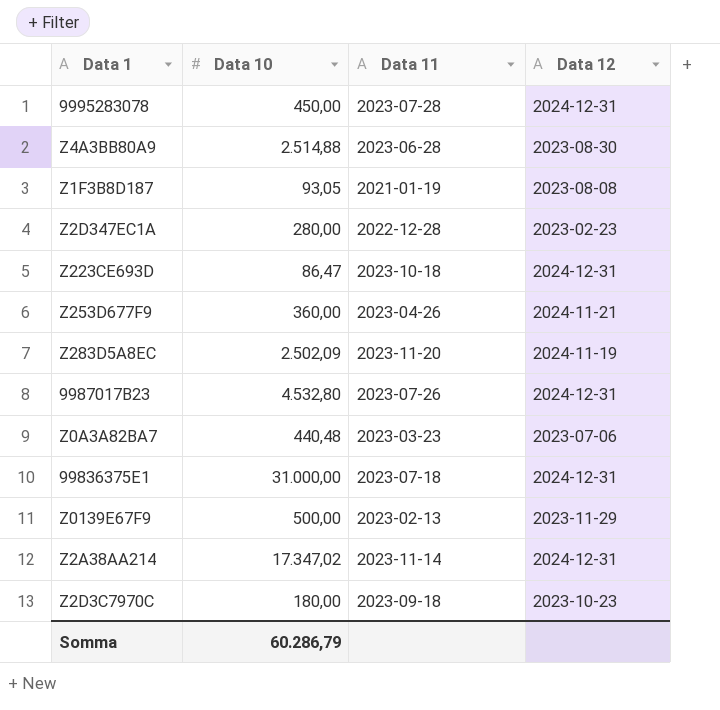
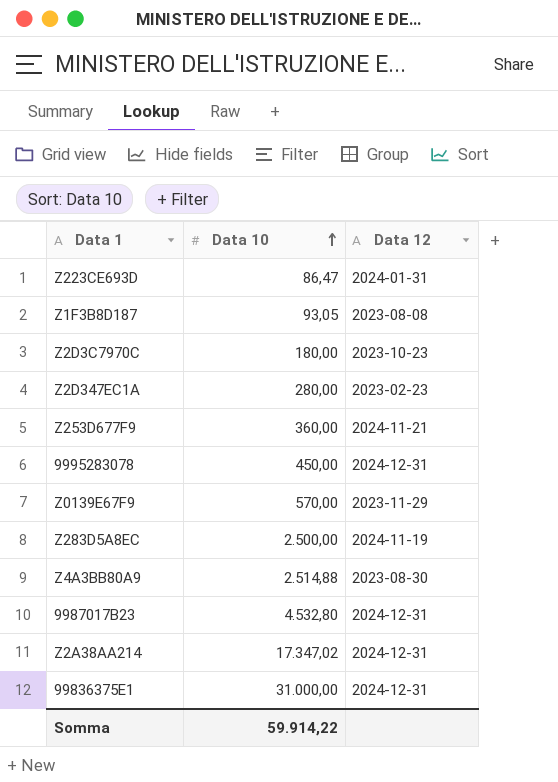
row order: none -> Data 10 ascending
column Data 11 | position: 3 -> none
row Z0A3A82BA7: 440,48 | 2023-03-23 | 2023-07-06 -> none
Z223CE693D | Data 12: 2024-12-31 -> 2024-01-31
Z0139E67F9 | Data 10: 500,00 -> 570,00
Z283D5A8EC | Data 10: 2.502,09 -> 2.500,00
Somma | Data 10: 60.286,79 -> 59.914,22

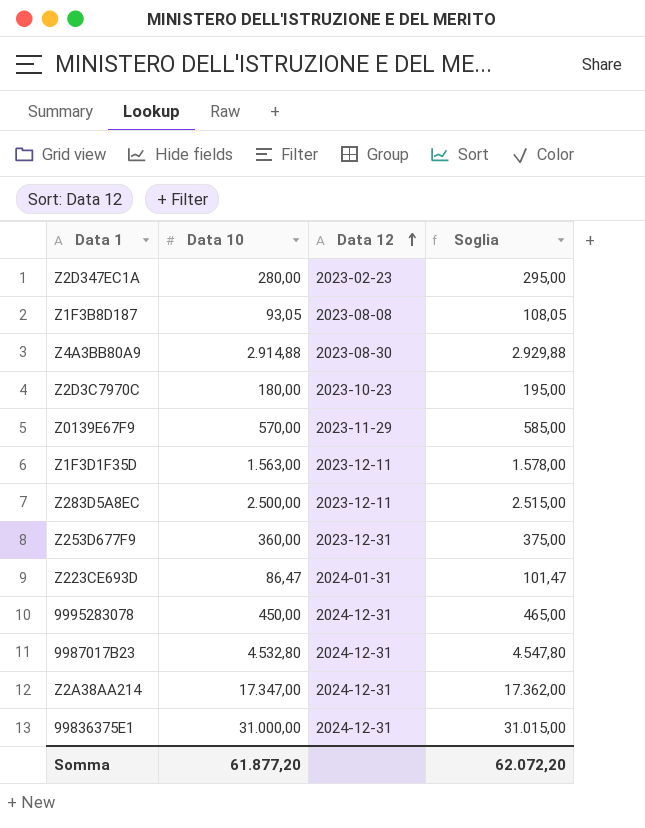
row order: Data 10 ascending -> Data 12 ascending
column Soglia | formula: none -> [Data 10] + 15
Z4A3BB80A9 | Data 10: 2.514,88 -> 2.914,88
row Z1F3D1F35D: none -> 1.563,00 | 2023-12-11 | 1.578,00
Z283D5A8EC | Data 12: 2024-11-19 -> 2023-12-11
Z253D677F9 | Data 12: 2024-11-21 -> 2023-12-31
Z2A38AA214 | Data 10: 17.347,02 -> 17.347,00
Somma | Data 10: 59.914,22 -> 61.877,20

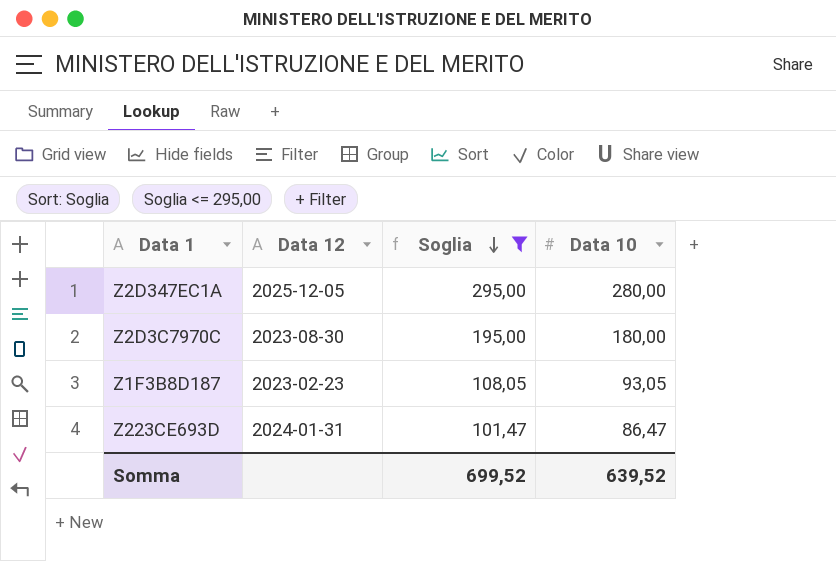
filter: none -> Soglia <= 295,00
row order: Data 12 ascending -> Soglia descending
column Data 10 | position: 2 -> 4
Z2D347EC1A | Data 12: 2023-02-23 -> 2025-12-05
Z2D3C7970C | Data 12: 2023-10-23 -> 2023-08-30
Z1F3B8D187 | Data 12: 2023-08-08 -> 2023-02-23
Somma | Soglia: 62.072,20 -> 699,52
Somma | Data 10: 61.877,20 -> 639,52

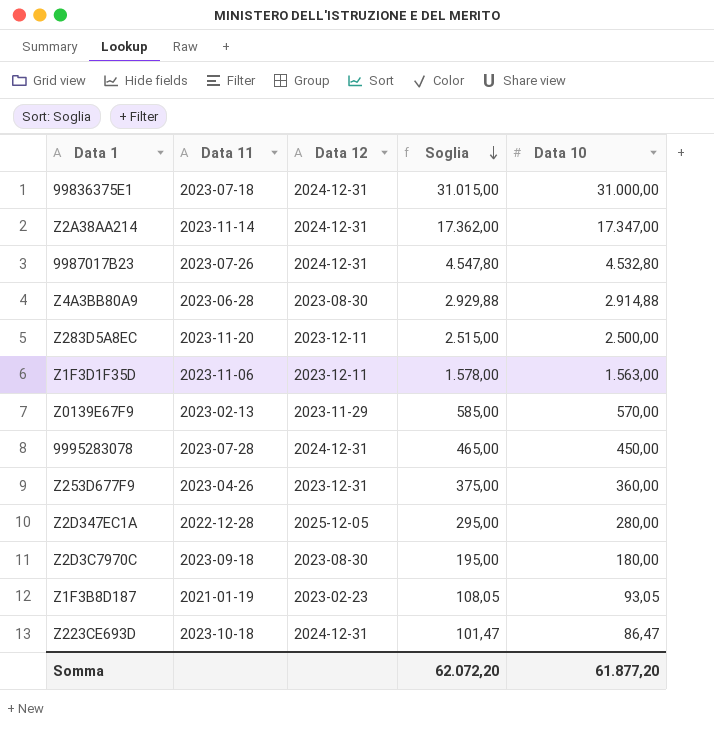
filter: Soglia <= 295,00 -> none
column Data 11 | position: none -> 2
Z223CE693D | Data 12: 2024-01-31 -> 2024-12-31
Somma | Soglia: 699,52 -> 62.072,20
Somma | Data 10: 639,52 -> 61.877,20

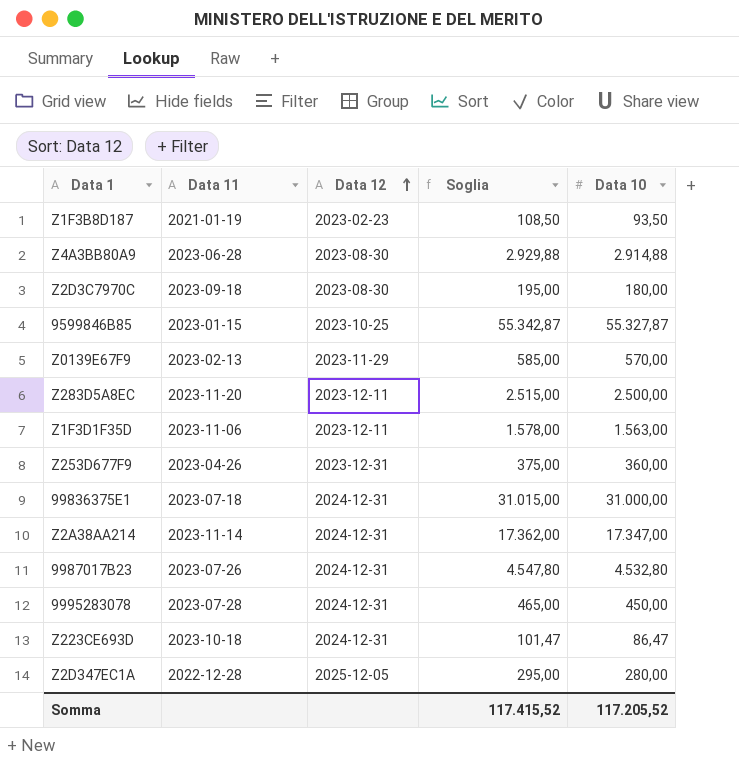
row order: Soglia descending -> Data 12 ascending
Z1F3B8D187 | Soglia: 108,05 -> 108,50
Z1F3B8D187 | Data 10: 93,05 -> 93,50
row 9599846B85: none -> 2023-01-15 | 2023-10-25 | 55.342,87 | 55.327,87
Somma | Soglia: 62.072,20 -> 117.415,52
Somma | Data 10: 61.877,20 -> 117.205,52

